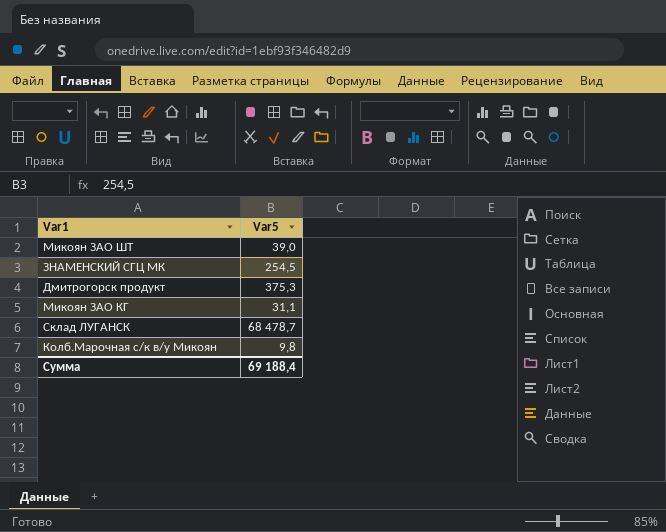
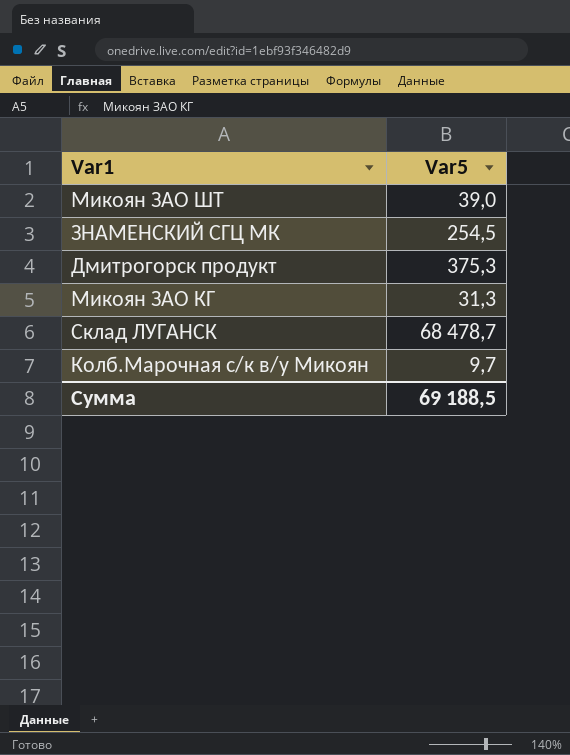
Микоян ЗАО КГ | Var5: 31,1 -> 31,3
Колб.Марочная с/к в/у Микоян | Var5: 9,8 -> 9,7
Сумма | Var5: 69 188,4 -> 69 188,5

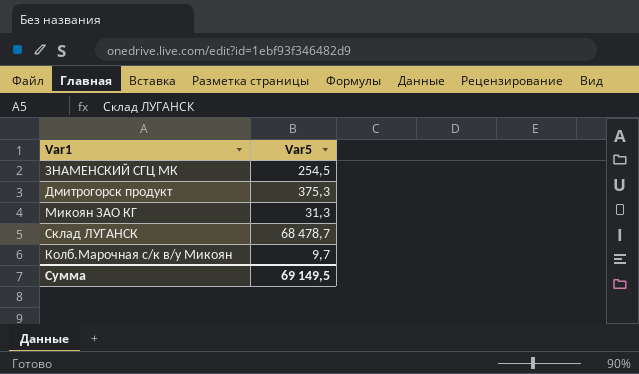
row Микоян ЗАО ШТ: 39,0 -> none
Сумма | Var5: 69 188,5 -> 69 149,5

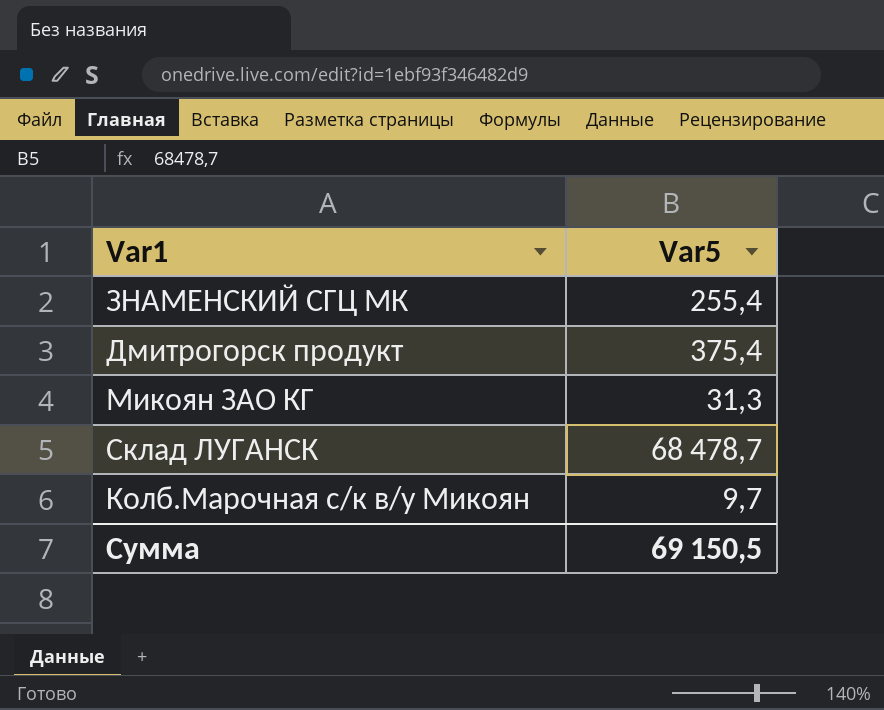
ЗНАМЕНСКИЙ СГЦ МК | Var5: 254,5 -> 255,4
Дмитрогорск продукт | Var5: 375,3 -> 375,4
Сумма | Var5: 69 149,5 -> 69 150,5

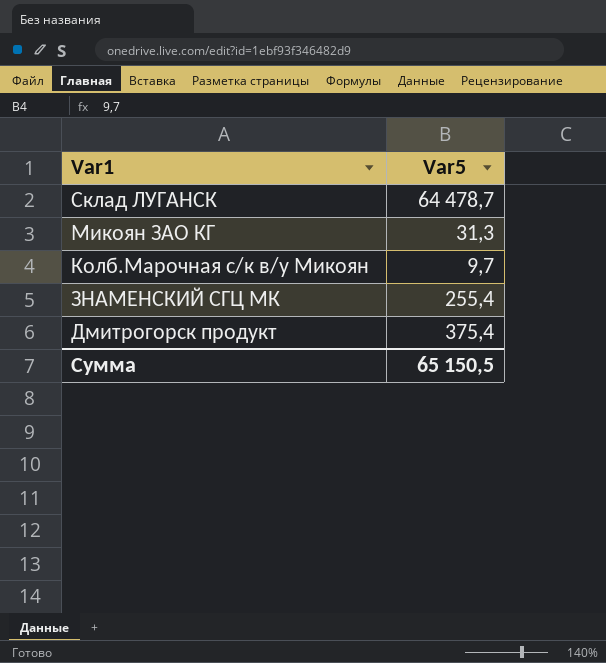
row order: none -> Var1 descending
Склад ЛУГАНСК | Var5: 68 478,7 -> 64 478,7
Сумма | Var5: 69 150,5 -> 65 150,5

